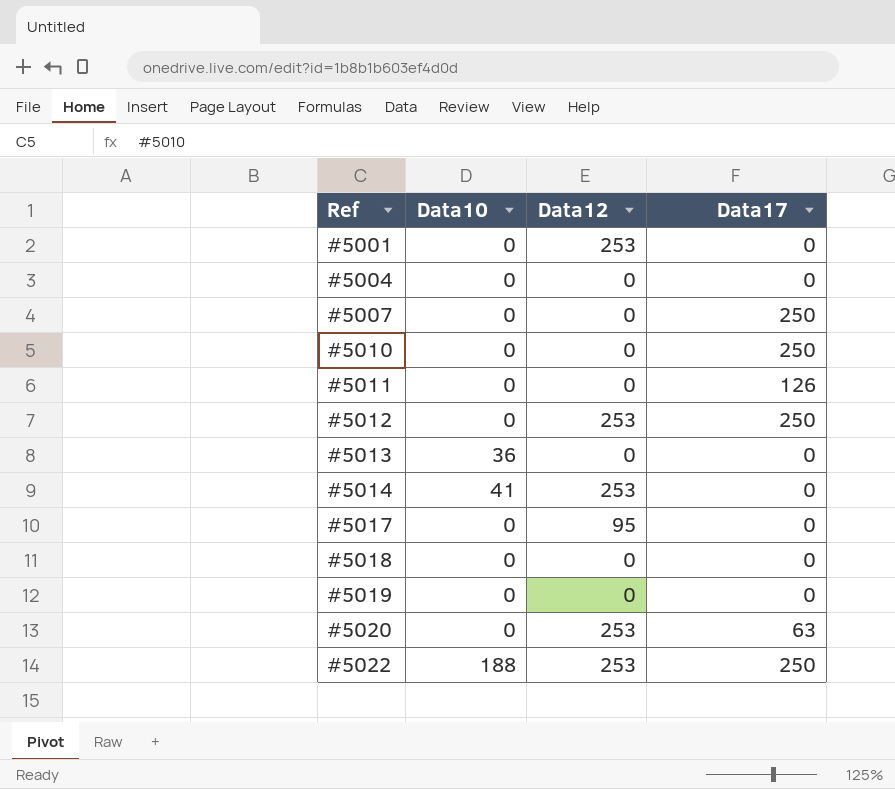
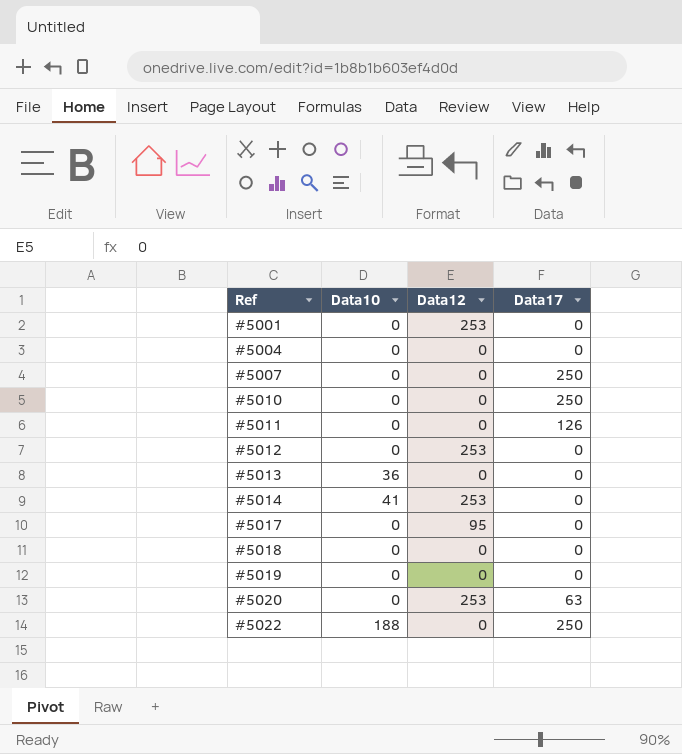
#5012 | Data17: 250 -> 0
#5022 | Data12: 253 -> 0

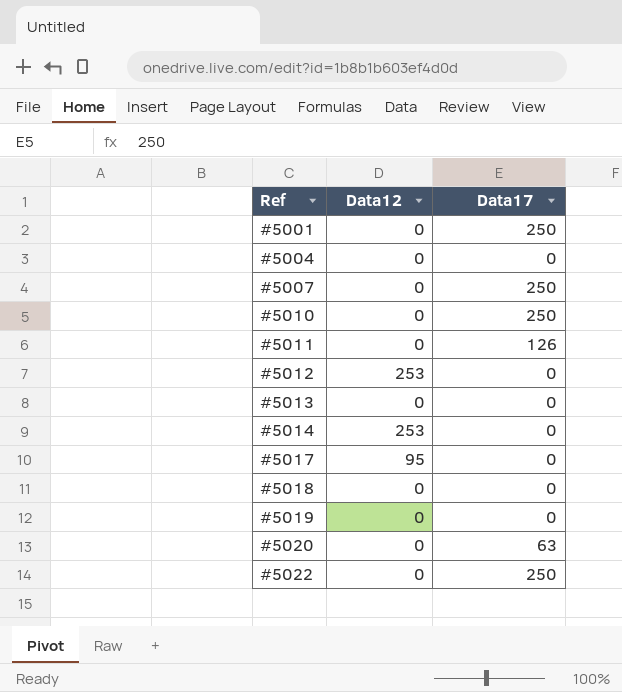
column Data10 | position: 2 -> none
#5001 | Data12: 253 -> 0
#5001 | Data17: 0 -> 250
#5020 | Data12: 253 -> 0

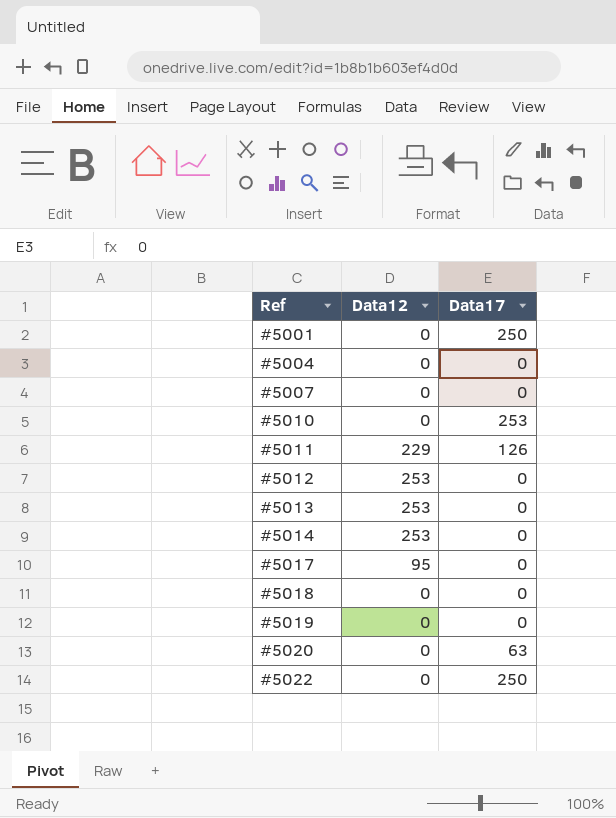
#5007 | Data17: 250 -> 0
#5010 | Data17: 250 -> 253
#5011 | Data12: 0 -> 229
#5013 | Data12: 0 -> 253

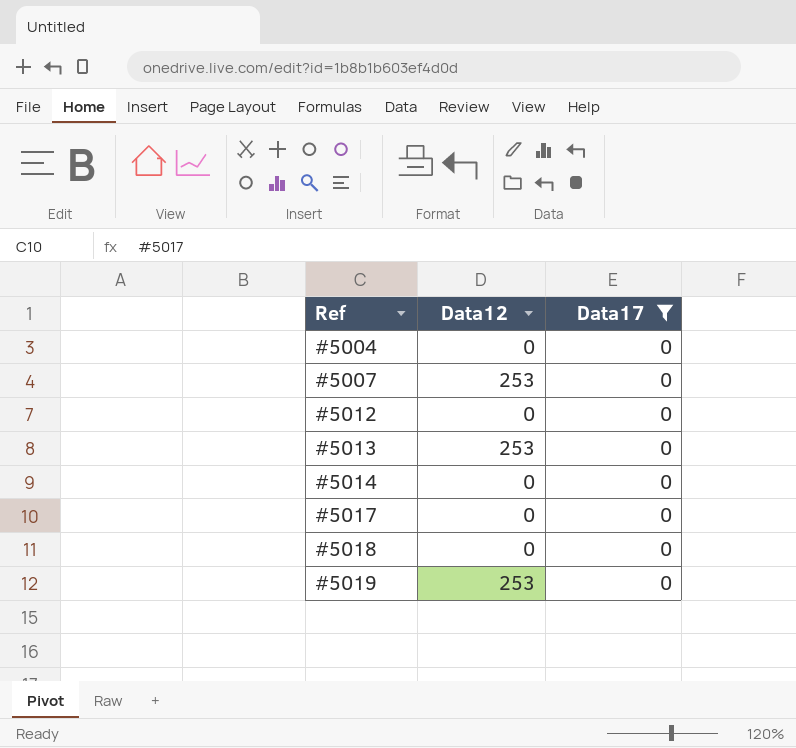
filter: none -> Data17 = 0
#5007 | Data12: 0 -> 253
#5012 | Data12: 253 -> 0
#5014 | Data12: 253 -> 0
#5017 | Data12: 95 -> 0
#5019 | Data12: 0 -> 253

